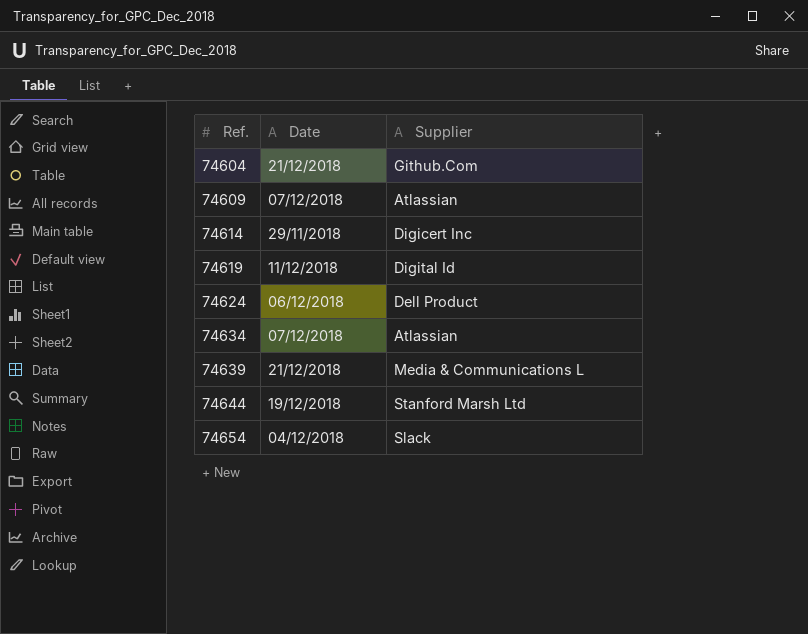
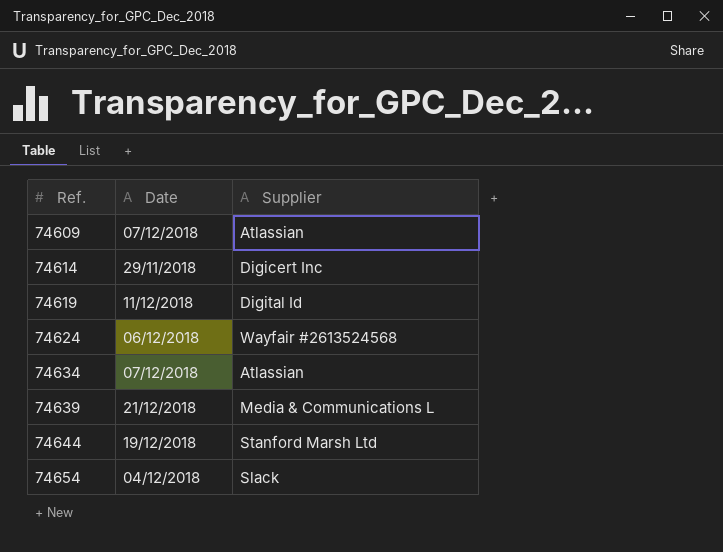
row 74604: 21/12/2018 | Github.Com -> none
74624 | Supplier: Dell Product -> Wayfair #2613524568

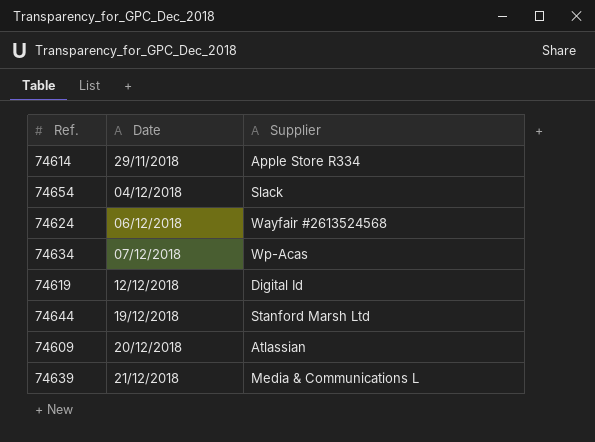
row order: Ref. ascending -> Date ascending
74614 | Supplier: Digicert Inc -> Apple Store R334
74634 | Supplier: Atlassian -> Wp-Acas
74619 | Date: 11/12/2018 -> 12/12/2018
74609 | Date: 07/12/2018 -> 20/12/2018

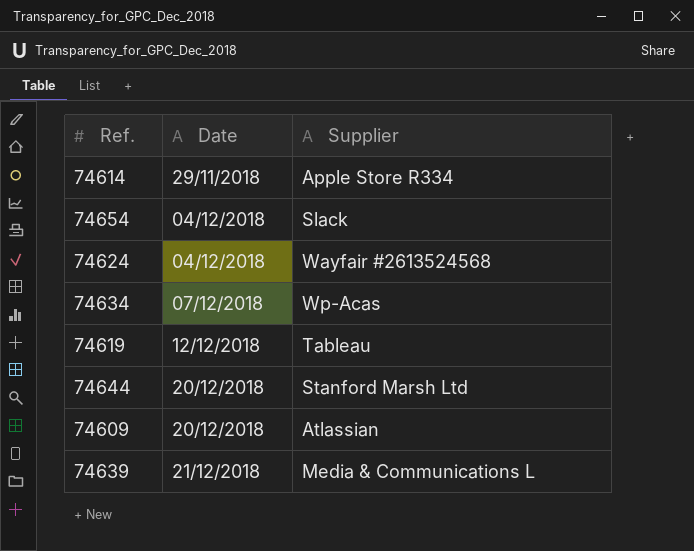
74624 | Date: 06/12/2018 -> 04/12/2018
74619 | Supplier: Digital Id -> Tableau
74644 | Date: 19/12/2018 -> 20/12/2018

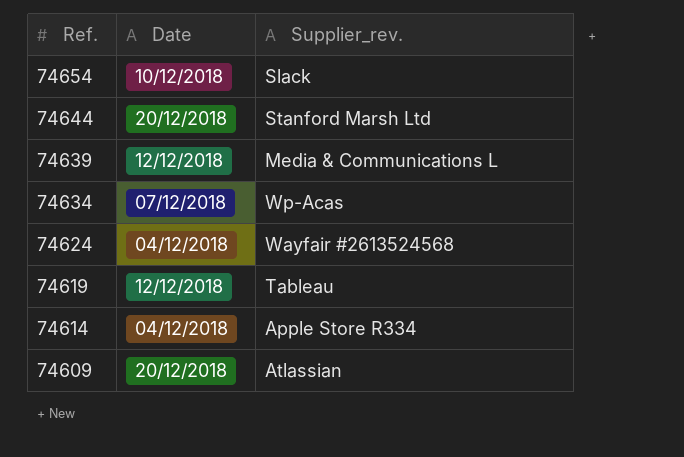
row order: Date ascending -> Ref. descending
column name: Supplier -> Supplier_rev.
74654 | Date: 04/12/2018 -> 10/12/2018
74639 | Date: 21/12/2018 -> 12/12/2018
74614 | Date: 29/11/2018 -> 04/12/2018

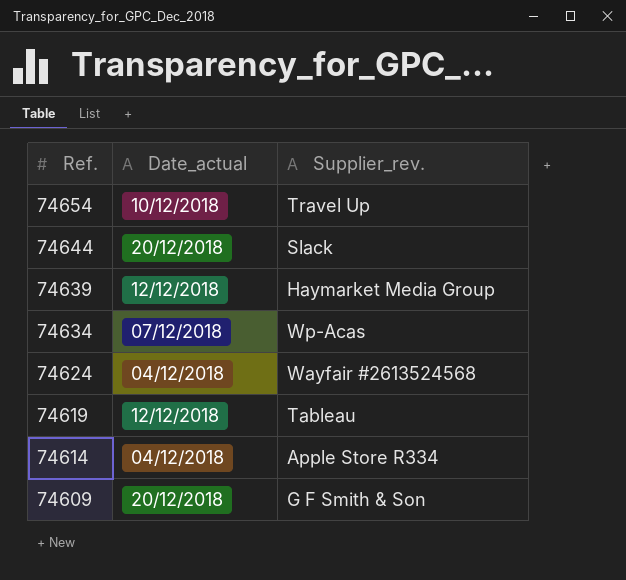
column name: Date -> Date_actual
74654 | Supplier_rev.: Slack -> Travel Up
74644 | Supplier_rev.: Stanford Marsh Ltd -> Slack
74639 | Supplier_rev.: Media & Communications L -> Haymarket Media Group
74609 | Supplier_rev.: Atlassian -> G F Smith & Son

